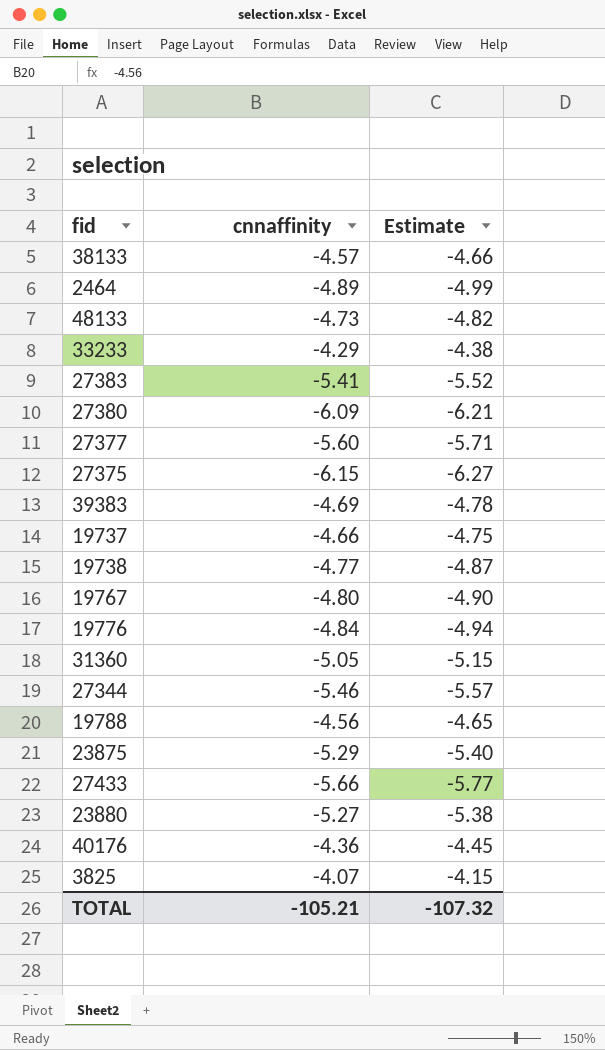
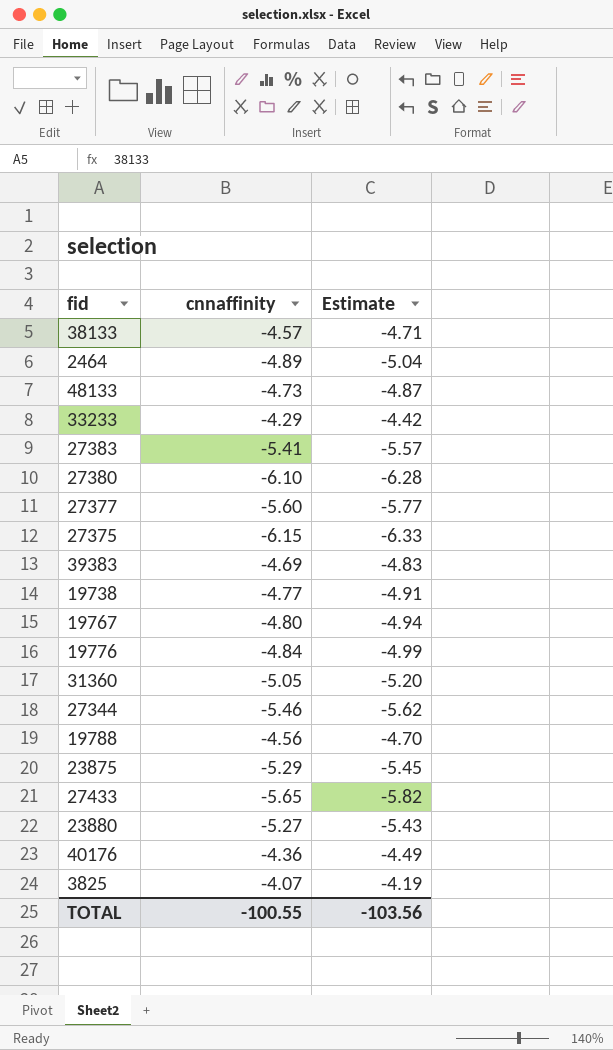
column Estimate | formula: [cnnaffinity] * 1.02 -> [cnnaffinity] * 1.03
row 19737: -4.66 | -4.75 -> none
27380 | cnnaffinity: -6.09 -> -6.10
27433 | cnnaffinity: -5.66 -> -5.65
TOTAL | cnnaffinity: -105.21 -> -100.55
TOTAL | Estimate: -107.32 -> -103.56

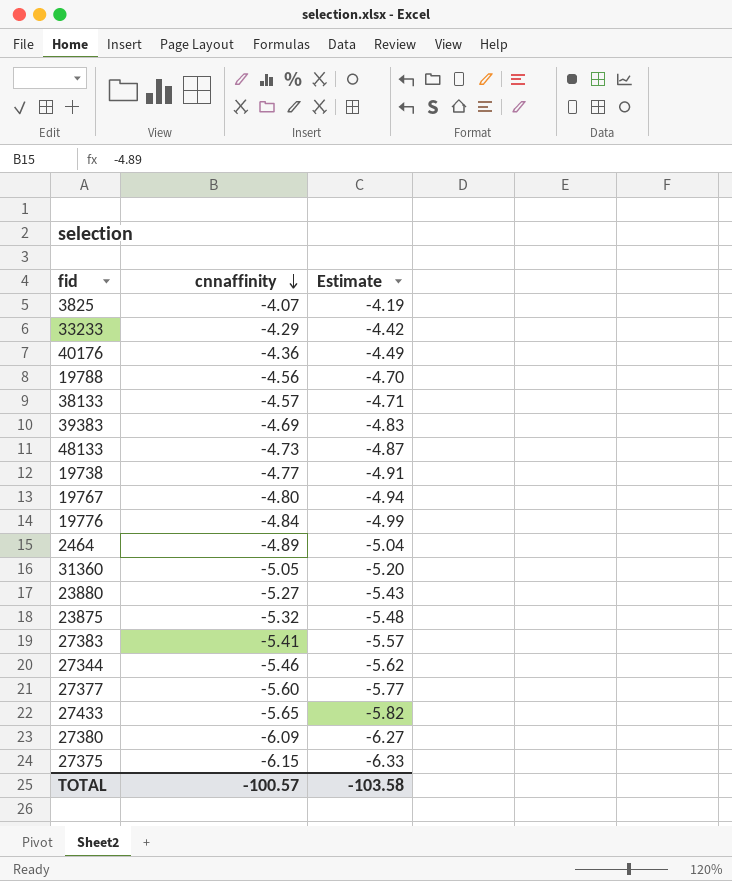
row order: none -> cnnaffinity descending
23875 | cnnaffinity: -5.29 -> -5.32
23875 | Estimate: -5.45 -> -5.48
27380 | cnnaffinity: -6.10 -> -6.09
27380 | Estimate: -6.28 -> -6.27
TOTAL | cnnaffinity: -100.55 -> -100.57
TOTAL | Estimate: -103.56 -> -103.58

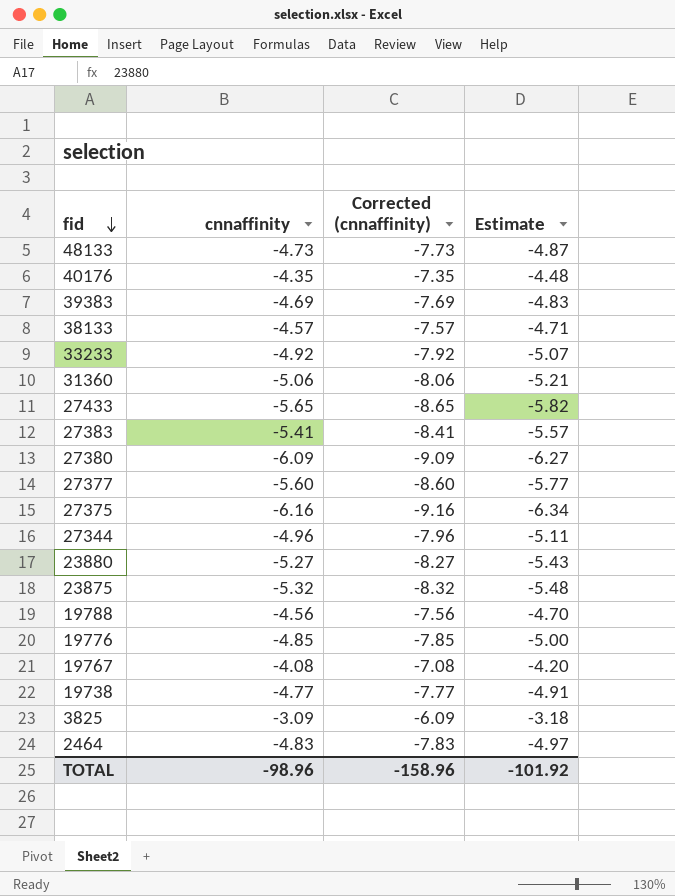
row order: cnnaffinity descending -> fid descending
column Corrected (cnnaffinity) | formula: none -> [cnnaffinity] - 3
40176 | cnnaffinity: -4.36 -> -4.35
40176 | Estimate: -4.49 -> -4.48
33233 | cnnaffinity: -4.29 -> -4.92
33233 | Estimate: -4.42 -> -5.07
31360 | cnnaffinity: -5.05 -> -5.06
31360 | Estimate: -5.20 -> -5.21
27375 | cnnaffinity: -6.15 -> -6.16
27375 | Estimate: -6.33 -> -6.34
27344 | cnnaffinity: -5.46 -> -4.96
27344 | Estimate: -5.62 -> -5.11
19776 | cnnaffinity: -4.84 -> -4.85
19776 | Estimate: -4.99 -> -5.00
19767 | cnnaffinity: -4.80 -> -4.08
19767 | Estimate: -4.94 -> -4.20
3825 | cnnaffinity: -4.07 -> -3.09
3825 | Estimate: -4.19 -> -3.18
2464 | cnnaffinity: -4.89 -> -4.83
2464 | Estimate: -5.04 -> -4.97
TOTAL | cnnaffinity: -100.57 -> -98.96
TOTAL | Estimate: -103.58 -> -101.92

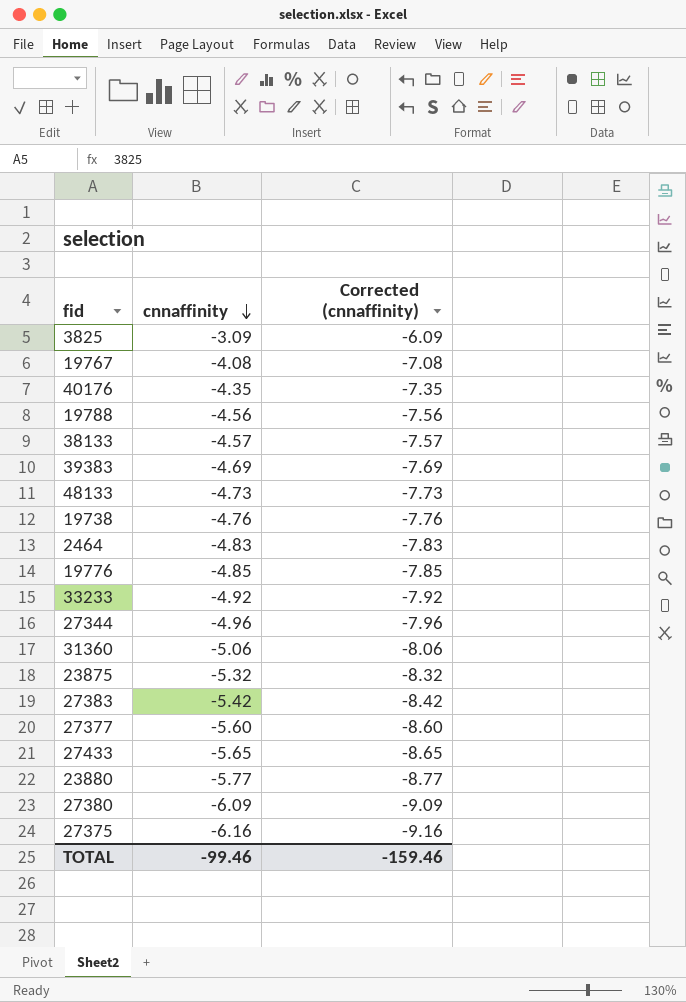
row order: fid descending -> cnnaffinity descending
column Estimate | formula: [cnnaffinity] * 1.03 -> none
19738 | cnnaffinity: -4.77 -> -4.76
19738 | Corrected (cnnaffinity): -7.77 -> -7.76
27383 | cnnaffinity: -5.41 -> -5.42
27383 | Corrected (cnnaffinity): -8.41 -> -8.42
23880 | cnnaffinity: -5.27 -> -5.77
23880 | Corrected (cnnaffinity): -8.27 -> -8.77
TOTAL | cnnaffinity: -98.96 -> -99.46
TOTAL | Corrected (cnnaffinity): -158.96 -> -159.46

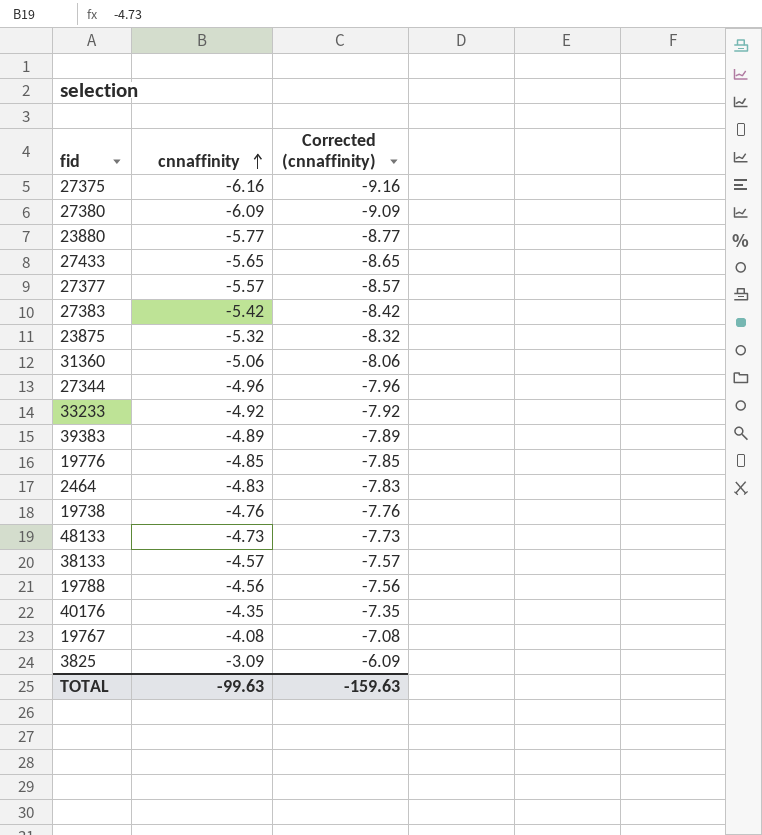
row order: cnnaffinity descending -> cnnaffinity ascending
27377 | cnnaffinity: -5.60 -> -5.57
27377 | Corrected (cnnaffinity): -8.60 -> -8.57
39383 | cnnaffinity: -4.69 -> -4.89
39383 | Corrected (cnnaffinity): -7.69 -> -7.89
TOTAL | cnnaffinity: -99.46 -> -99.63
TOTAL | Corrected (cnnaffinity): -159.46 -> -159.63

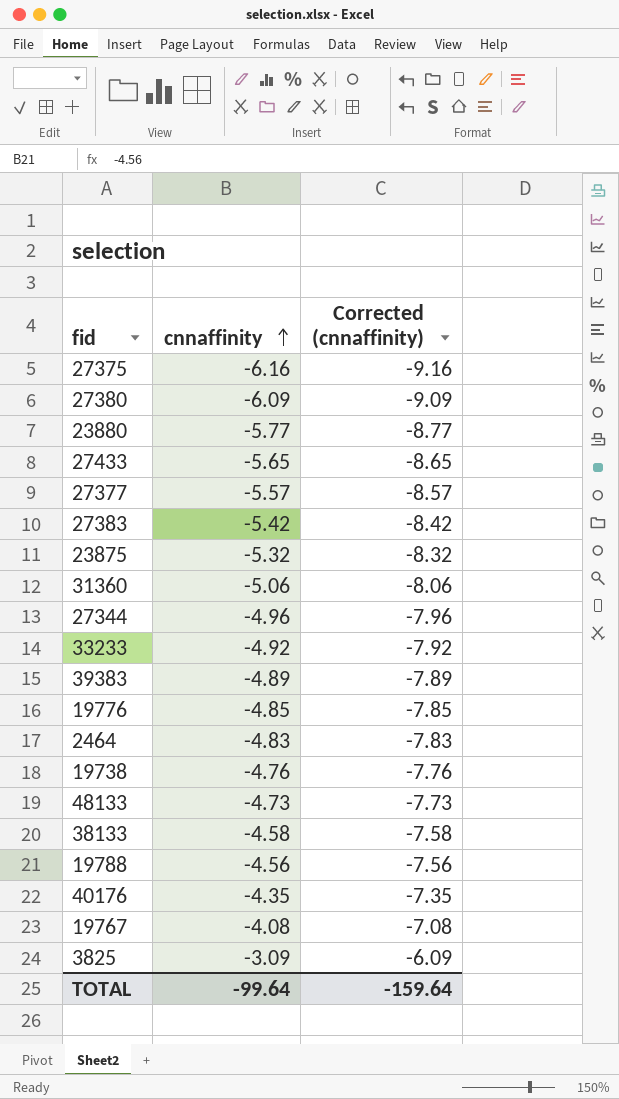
38133 | cnnaffinity: -4.57 -> -4.58
38133 | Corrected (cnnaffinity): -7.57 -> -7.58
TOTAL | cnnaffinity: -99.63 -> -99.64
TOTAL | Corrected (cnnaffinity): -159.63 -> -159.64

